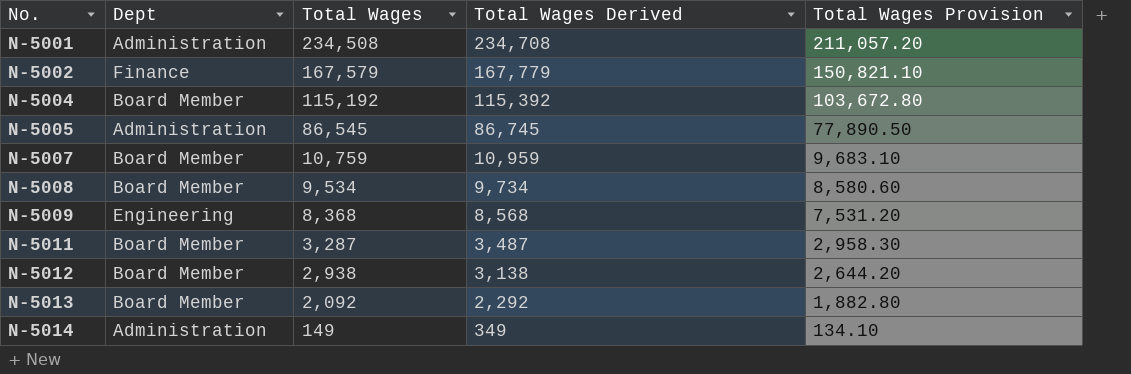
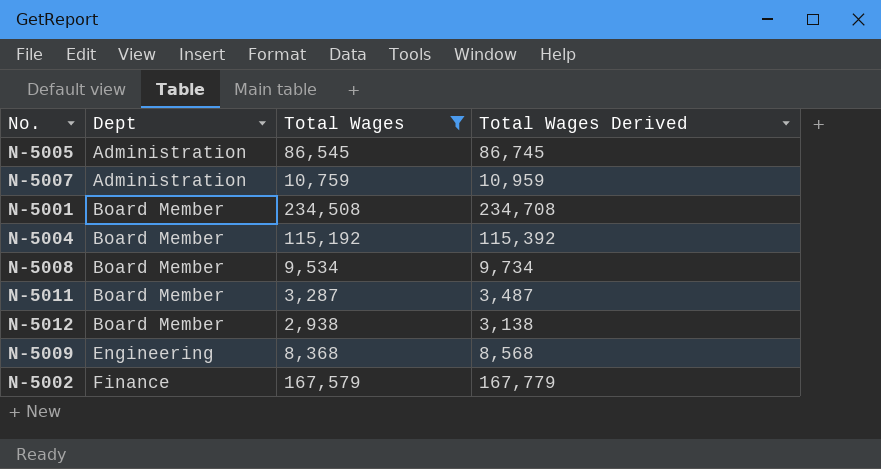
filter: none -> Total Wages >= 2,938
row order: No. ascending -> Dept ascending
column Total Wages Provision | formula: [Total Wages] * 0.9 -> none
N-5007 | Dept: Board Member -> Administration
N-5001 | Dept: Administration -> Board Member

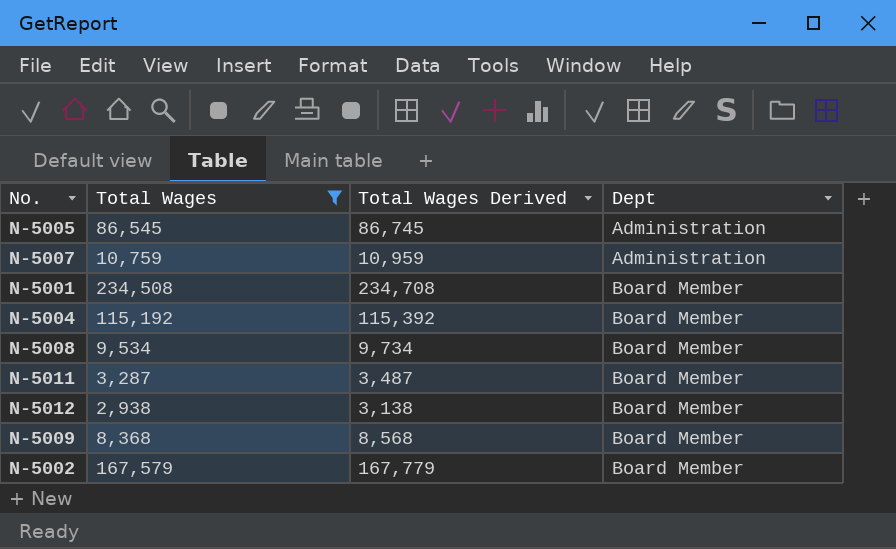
column Dept | position: 2 -> 4
N-5009 | Dept: Engineering -> Board Member
N-5002 | Dept: Finance -> Board Member

